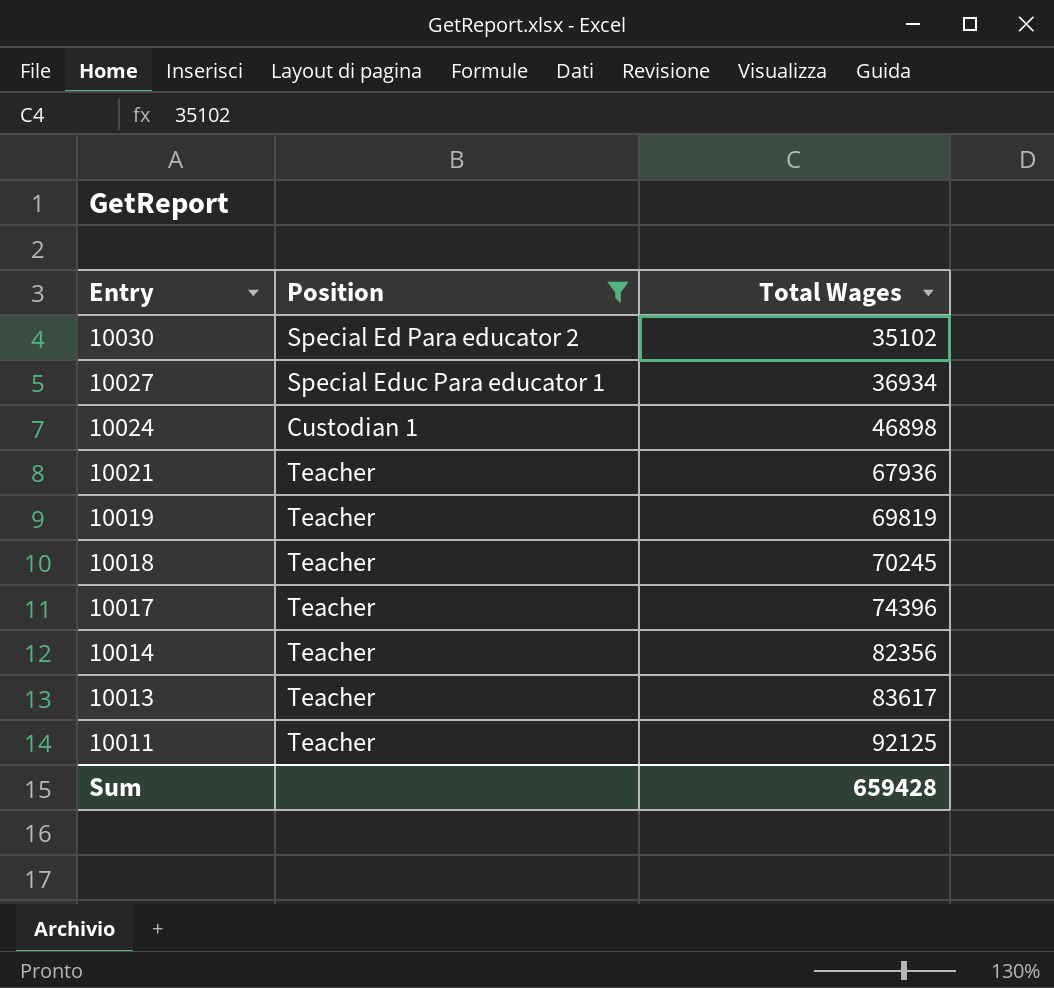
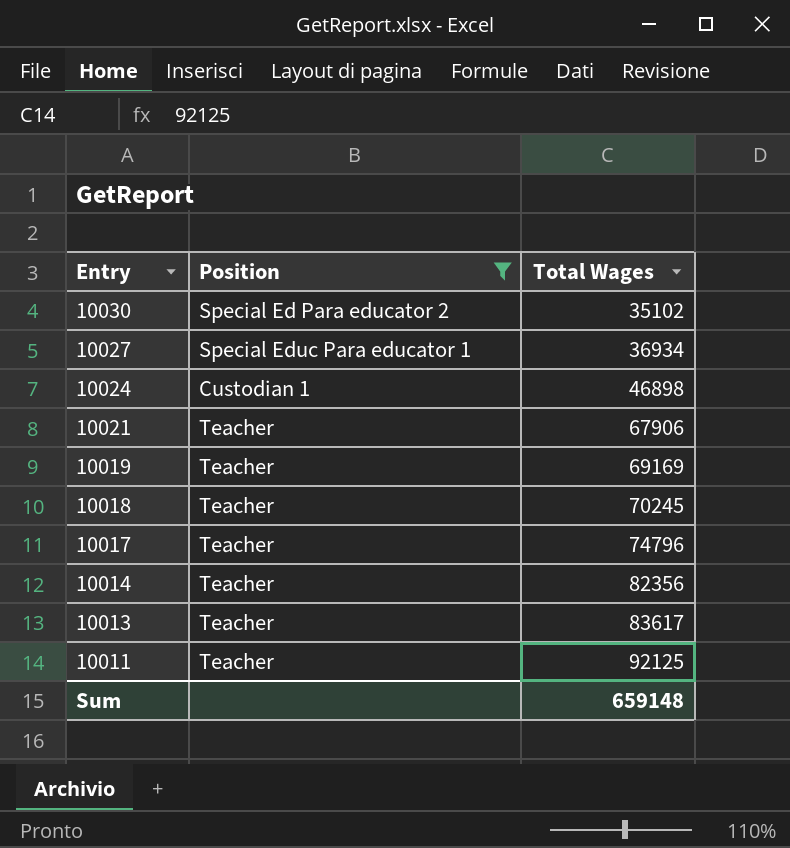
10021 | Total Wages: 67936 -> 67906
10019 | Total Wages: 69819 -> 69169
10017 | Total Wages: 74396 -> 74796
Sum | Total Wages: 659428 -> 659148

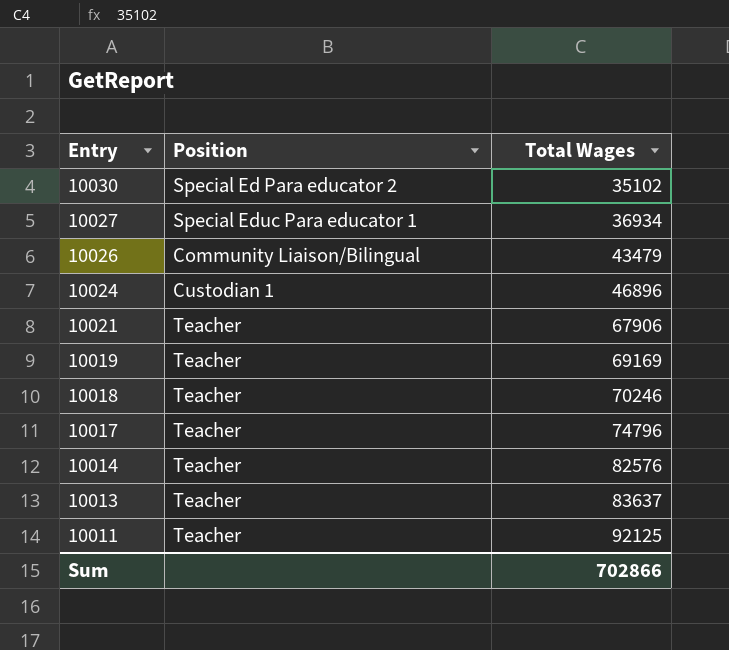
filter: Position != Community Liaison/Bilingual -> none
10024 | Total Wages: 46898 -> 46896
10018 | Total Wages: 70245 -> 70246
10014 | Total Wages: 82356 -> 82576
10013 | Total Wages: 83617 -> 83637
Sum | Total Wages: 659148 -> 702866

